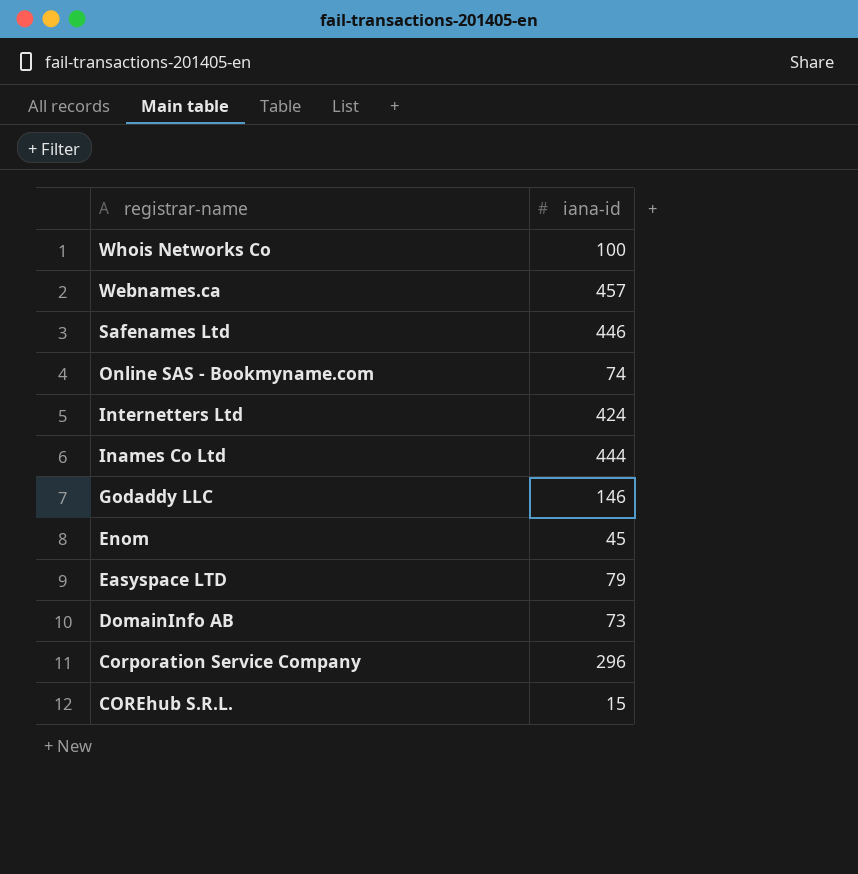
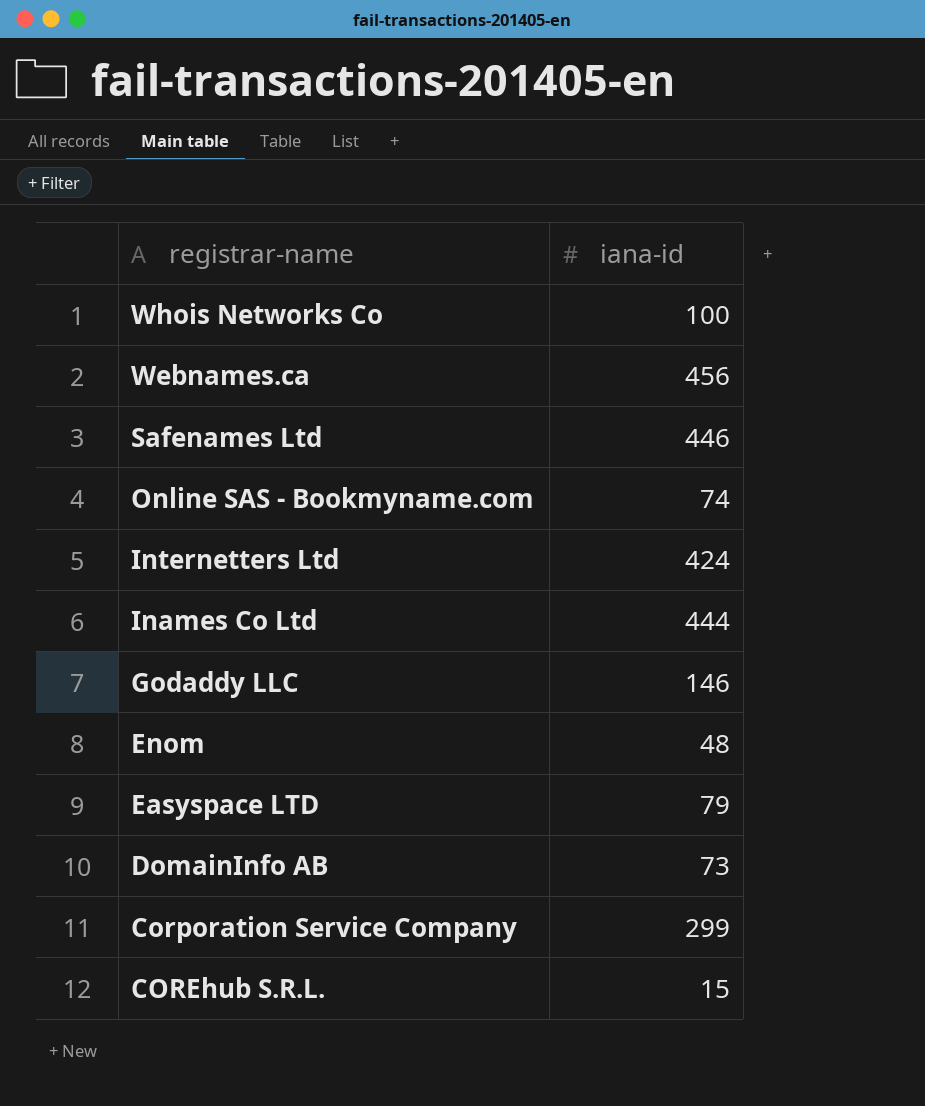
Webnames.ca | iana-id: 457 -> 456
Enom | iana-id: 45 -> 48
Corporation Service Company | iana-id: 296 -> 299

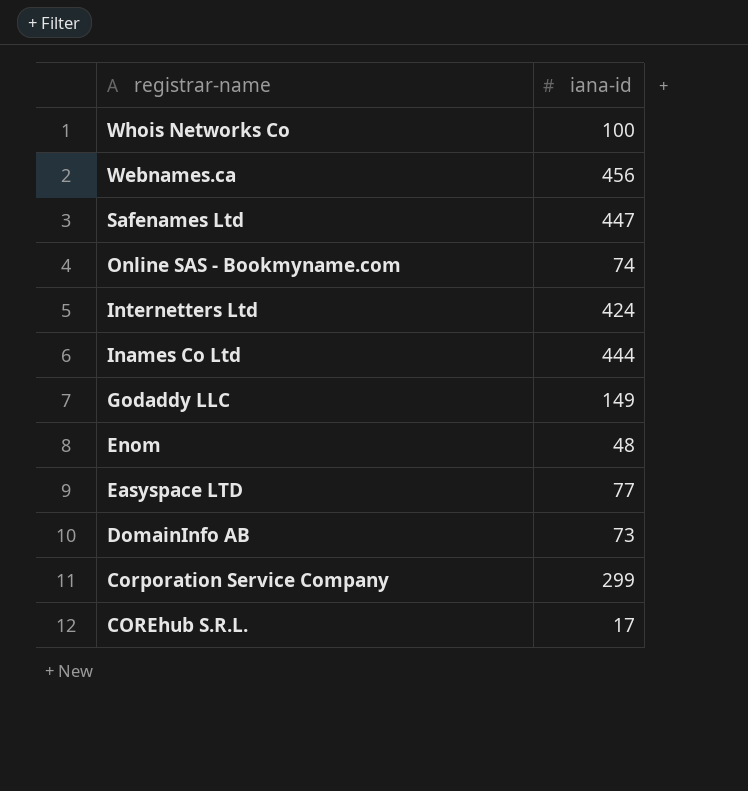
Safenames Ltd | iana-id: 446 -> 447
Godaddy LLC | iana-id: 146 -> 149
Easyspace LTD | iana-id: 79 -> 77
COREhub S.R.L. | iana-id: 15 -> 17

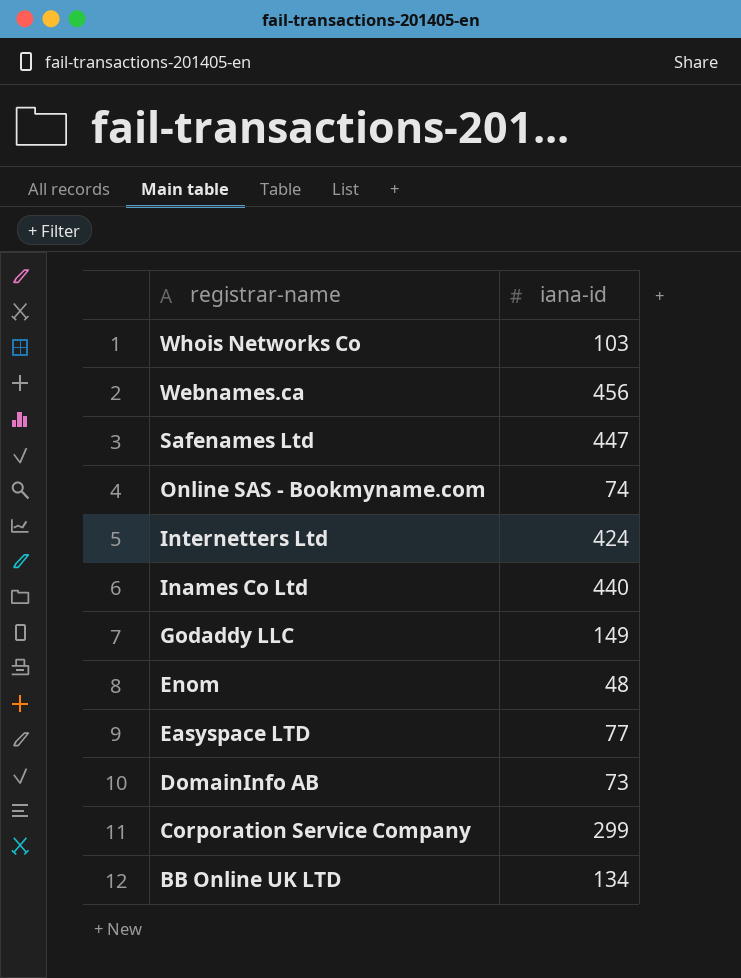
row COREhub S.R.L.: 17 -> none
Whois Networks Co | iana-id: 100 -> 103
Inames Co Ltd | iana-id: 444 -> 440
row BB Online UK LTD: none -> 134

